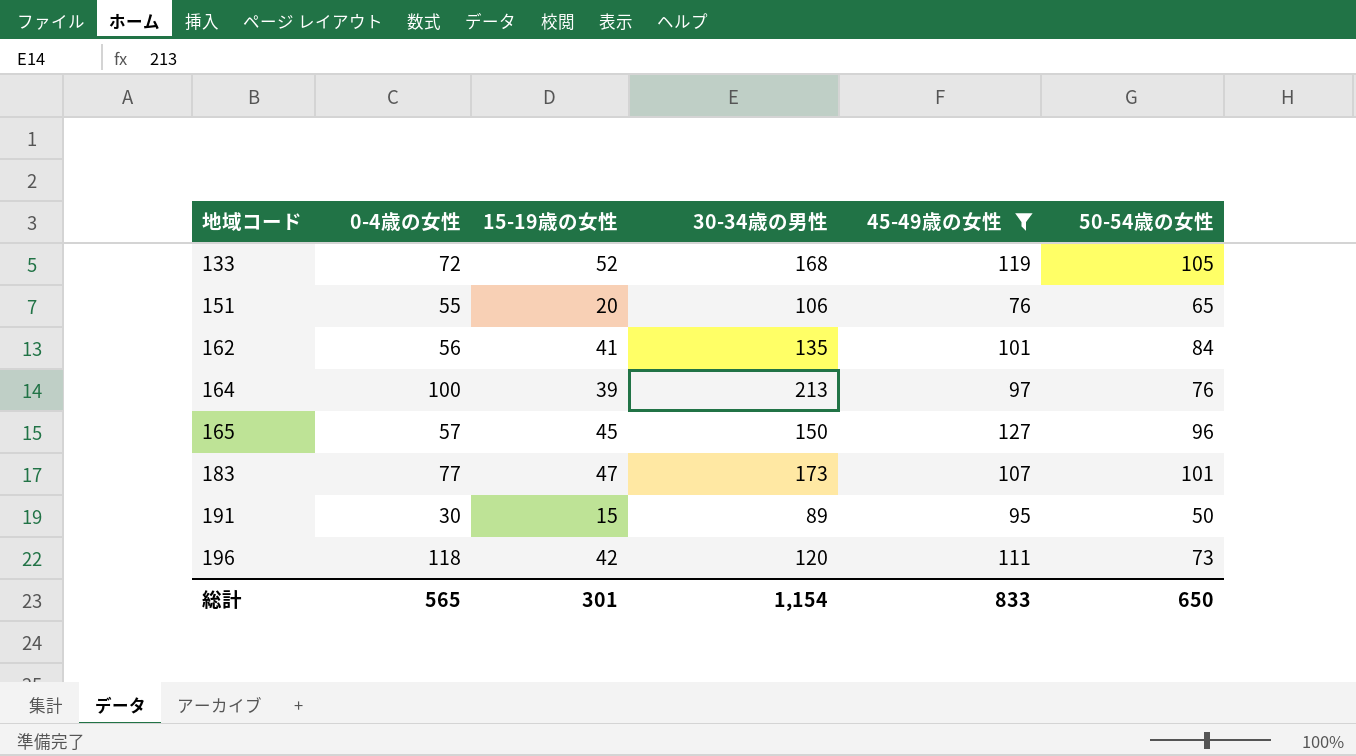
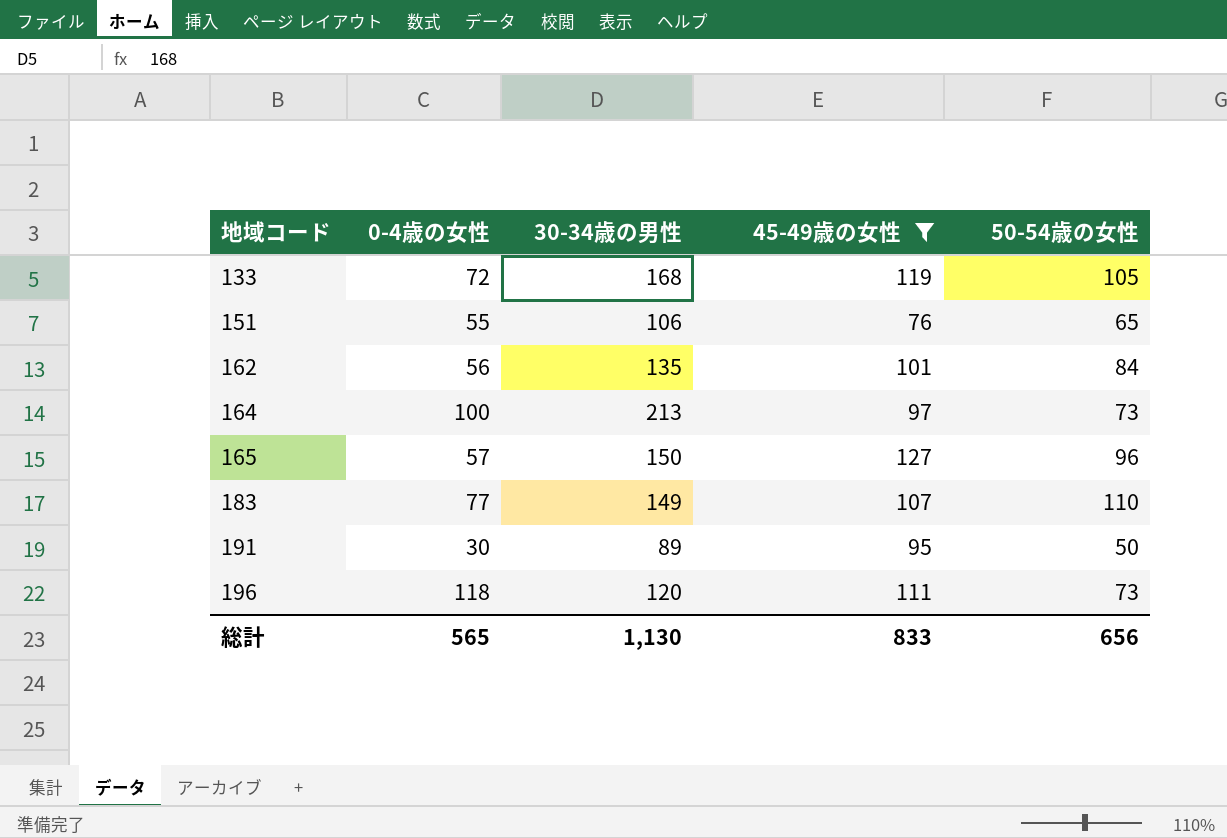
column 15-19歳の女性 | position: 3 -> none
164 | 50-54歳の女性: 76 -> 73
183 | 30-34歳の男性: 173 -> 149
183 | 50-54歳の女性: 101 -> 110
総計 | 30-34歳の男性: 1,154 -> 1,130
総計 | 50-54歳の女性: 650 -> 656

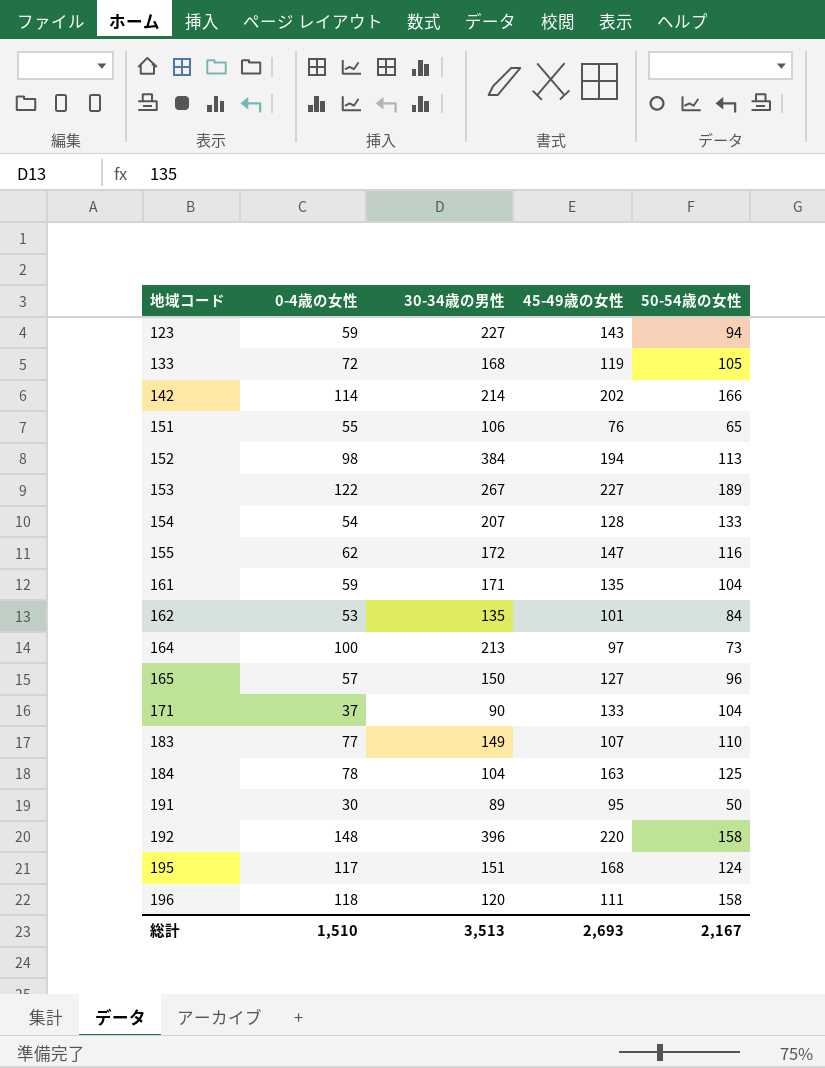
filter: 45-49歳の女性 <= 127 -> none
162 | 0-4歳の女性: 56 -> 53
196 | 50-54歳の女性: 73 -> 158
総計 | 0-4歳の女性: 565 -> 1,510
総計 | 30-34歳の男性: 1,130 -> 3,513
総計 | 45-49歳の女性: 833 -> 2,693
総計 | 50-54歳の女性: 656 -> 2,167

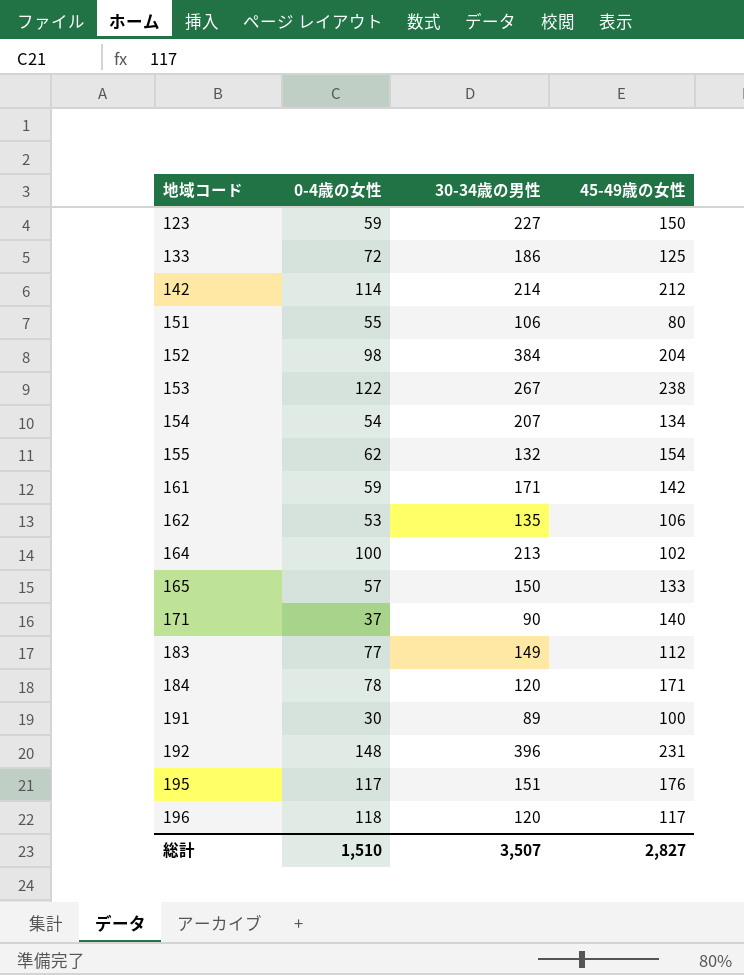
column 50-54歳の女性 | position: 5 -> none
123 | 45-49歳の女性: 143 -> 150
133 | 30-34歳の男性: 168 -> 186
133 | 45-49歳の女性: 119 -> 125
142 | 45-49歳の女性: 202 -> 212
151 | 45-49歳の女性: 76 -> 80
152 | 45-49歳の女性: 194 -> 204
153 | 45-49歳の女性: 227 -> 238
154 | 45-49歳の女性: 128 -> 134
155 | 30-34歳の男性: 172 -> 132
155 | 45-49歳の女性: 147 -> 154
161 | 45-49歳の女性: 135 -> 142
162 | 45-49歳の女性: 101 -> 106
164 | 45-49歳の女性: 97 -> 102
165 | 45-49歳の女性: 127 -> 133
171 | 45-49歳の女性: 133 -> 140
183 | 45-49歳の女性: 107 -> 112
184 | 30-34歳の男性: 104 -> 120
184 | 45-49歳の女性: 163 -> 171
191 | 45-49歳の女性: 95 -> 100
192 | 45-49歳の女性: 220 -> 231
195 | 45-49歳の女性: 168 -> 176
196 | 45-49歳の女性: 111 -> 117
総計 | 30-34歳の男性: 3,513 -> 3,507
総計 | 45-49歳の女性: 2,693 -> 2,827

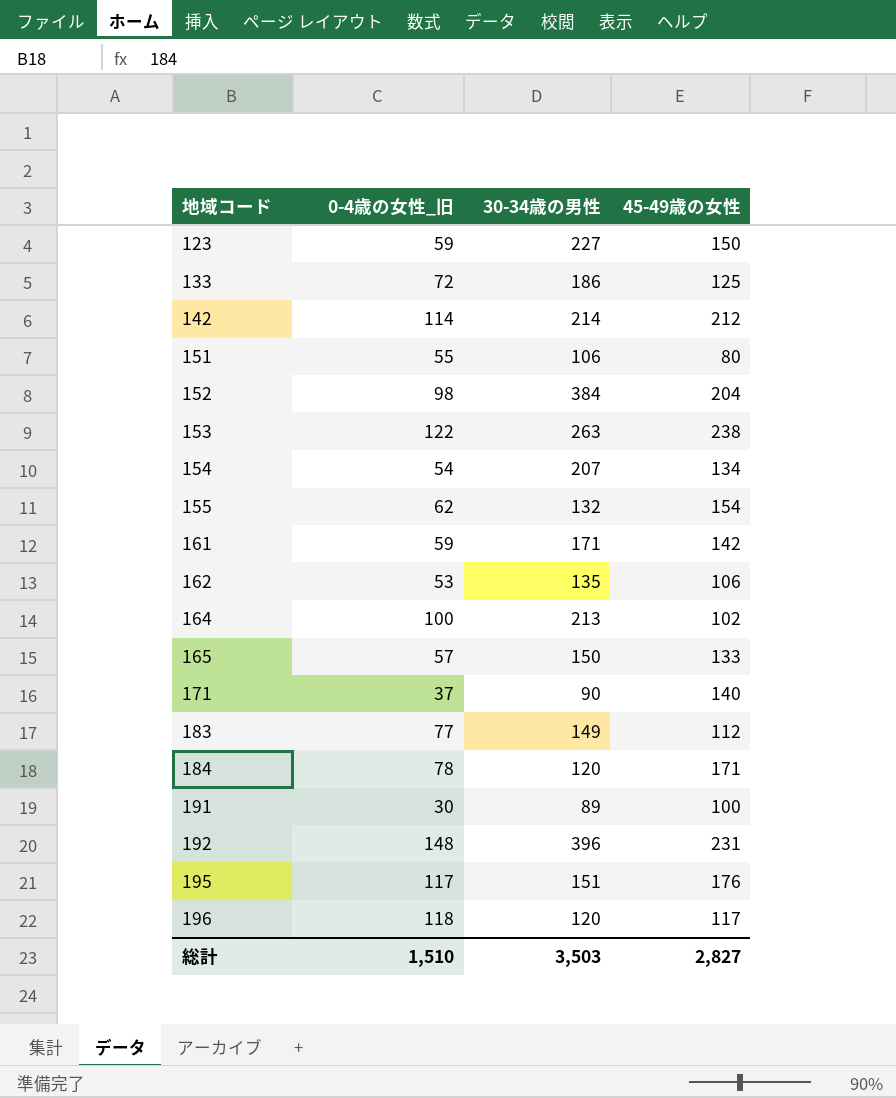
column name: 0-4歳の女性 -> 0-4歳の女性_旧
153 | 30-34歳の男性: 267 -> 263
総計 | 30-34歳の男性: 3,507 -> 3,503

